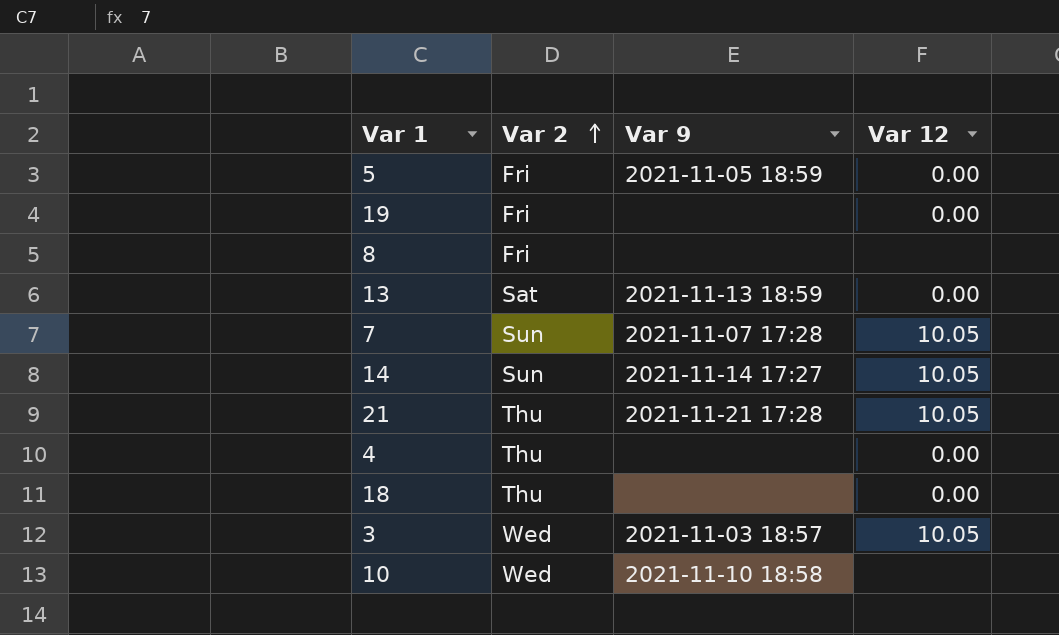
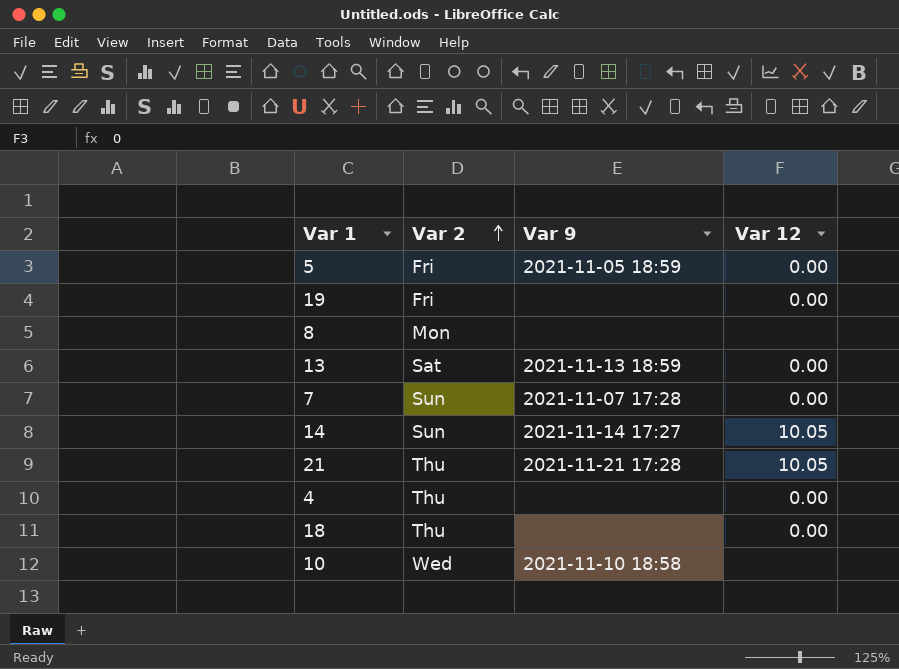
row 3: Wed | 2021-11-03 18:57 | 10.05 -> none
8 | Var 2: Fri -> Mon
7 | Var 12: 10.05 -> 0.00

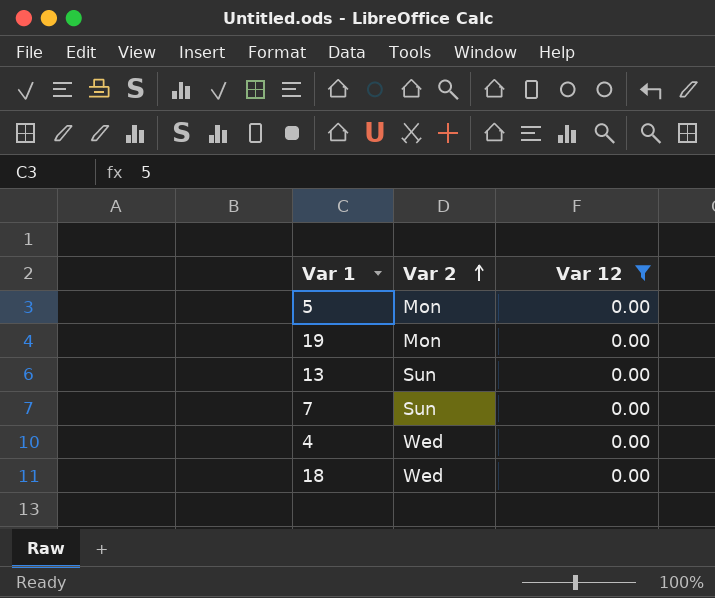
filter: none -> Var 12 = 0.00
column Var 9 | position: 3 -> none
5 | Var 2: Fri -> Mon
19 | Var 2: Fri -> Mon
13 | Var 2: Sat -> Sun
4 | Var 2: Thu -> Wed
18 | Var 2: Thu -> Wed

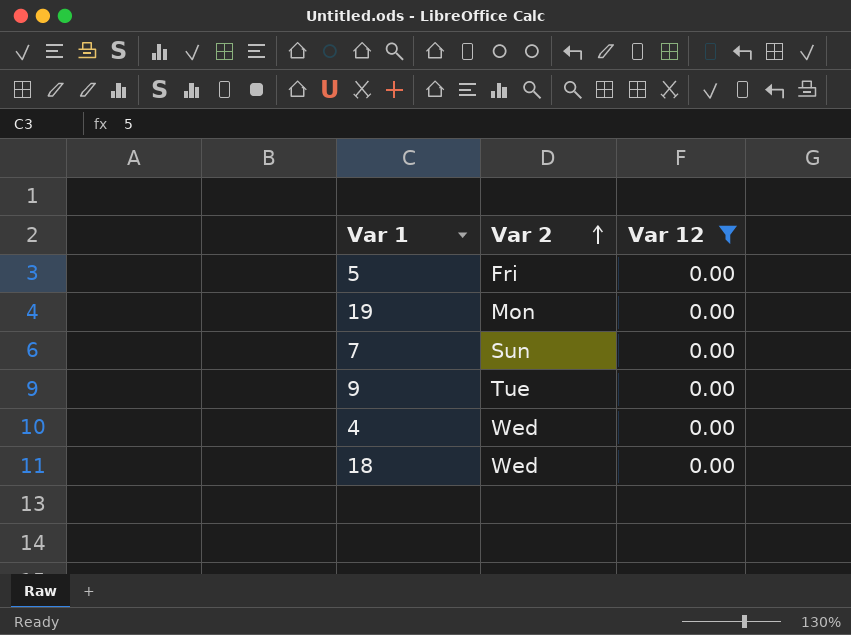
row 13: Sun | 0.00 -> none
5 | Var 2: Mon -> Fri
row 9: none -> Tue | 0.00

